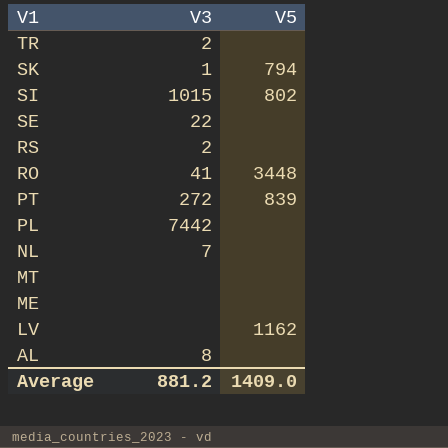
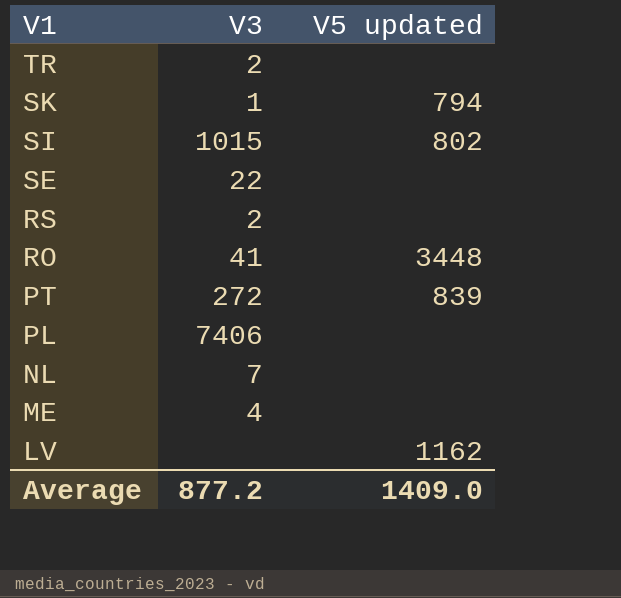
column name: V5 -> V5 updated
row MT: none | none -> none
row AL: 8 | none -> none
PL | V3: 7442 -> 7406
ME | V3: none -> 4
Average | V3: 881.2 -> 877.2

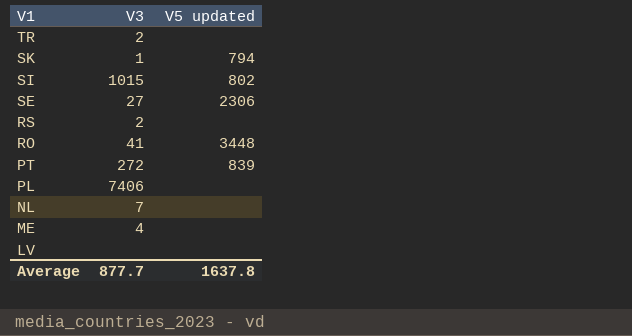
SE | V3: 22 -> 27
SE | V5 updated: none -> 2306
LV | V5 updated: 1162 -> none
Average | V3: 877.2 -> 877.7
Average | V5 updated: 1409.0 -> 1637.8

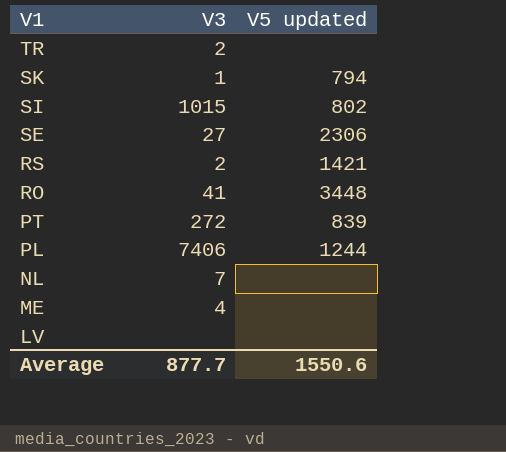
RS | V5 updated: none -> 1421
PL | V5 updated: none -> 1244
Average | V5 updated: 1637.8 -> 1550.6

